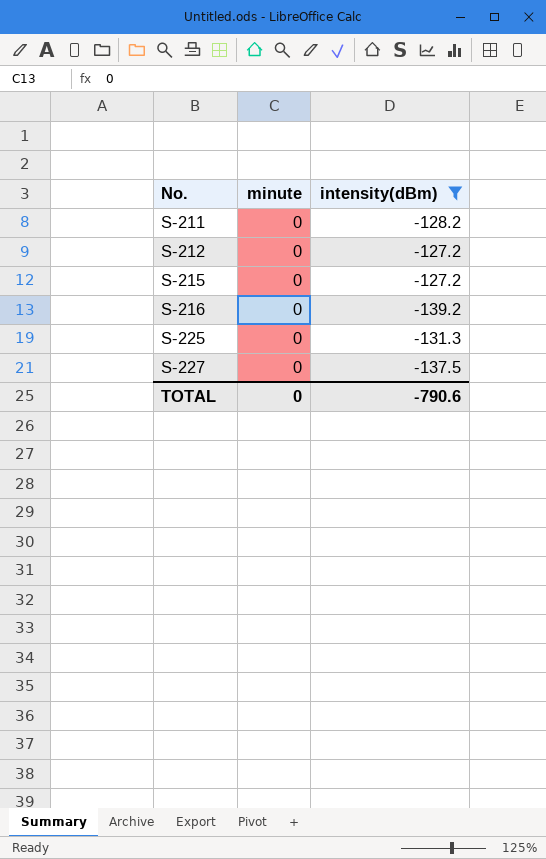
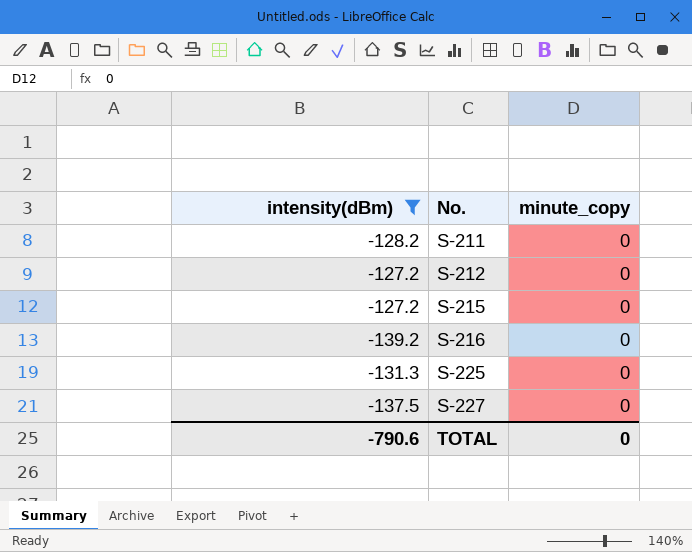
column intensity(dBm) | position: 3 -> 1
column name: minute -> minute_copy

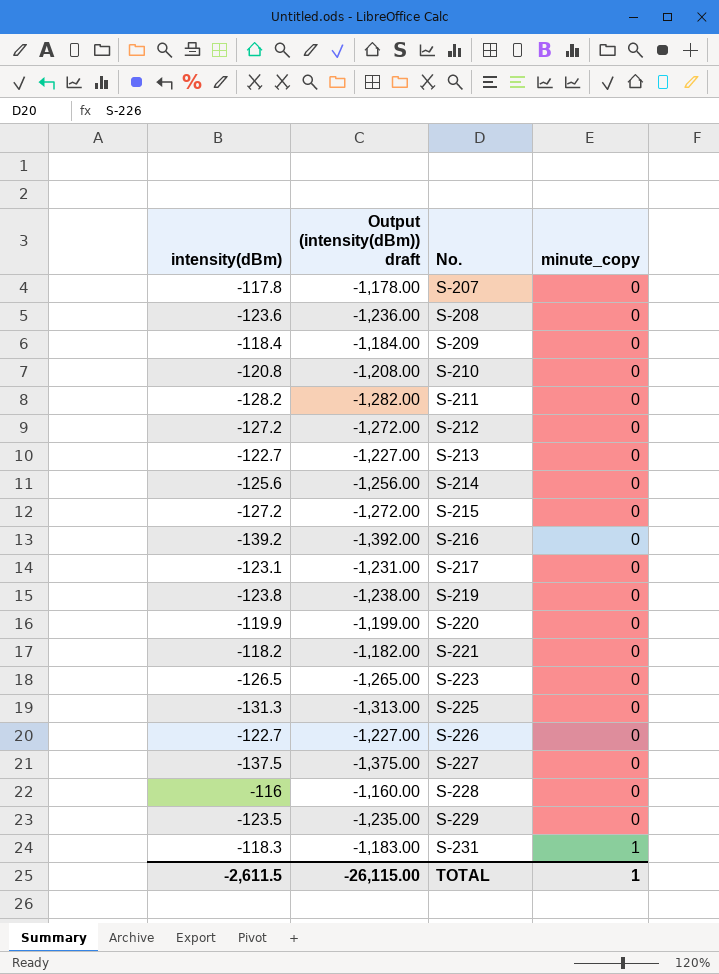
filter: intensity(dBm) <= -127.2 -> none
column Output (intensity(dBm)) draft | formula: none -> [intensity(dBm)] * 10
TOTAL | intensity(dBm): -790.6 -> -2,611.5
TOTAL | minute_copy: 0 -> 1

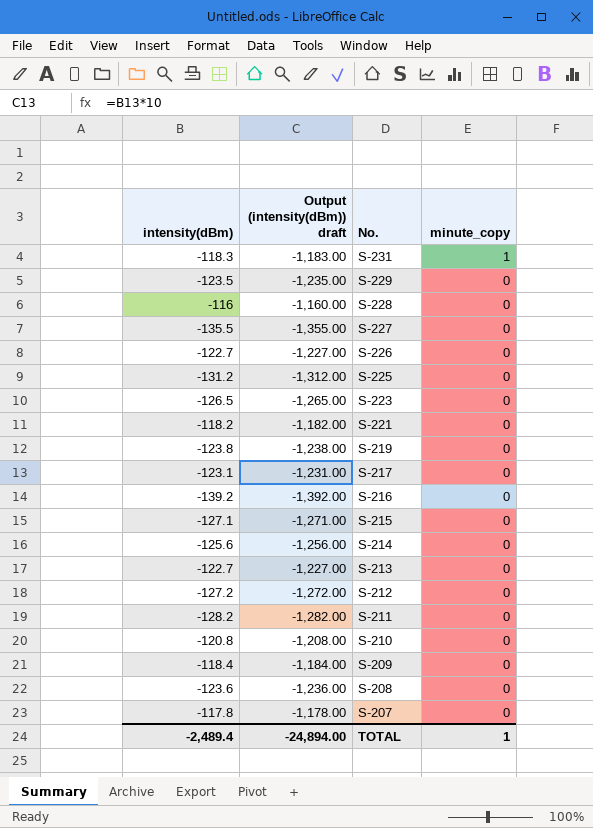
row order: No. ascending -> No. descending
row S-220: -119.9 | -1,199.00 | 0 -> none
S-227 | intensity(dBm): -137.5 -> -135.5
S-227 | Output (intensity(dBm)) draft: -1,375.00 -> -1,355.00
S-225 | intensity(dBm): -131.3 -> -131.2
S-225 | Output (intensity(dBm)) draft: -1,313.00 -> -1,312.00
S-215 | intensity(dBm): -127.2 -> -127.1
S-215 | Output (intensity(dBm)) draft: -1,272.00 -> -1,271.00
TOTAL | intensity(dBm): -2,611.5 -> -2,489.4
TOTAL | Output (intensity(dBm)) draft: -26,115.00 -> -24,894.00

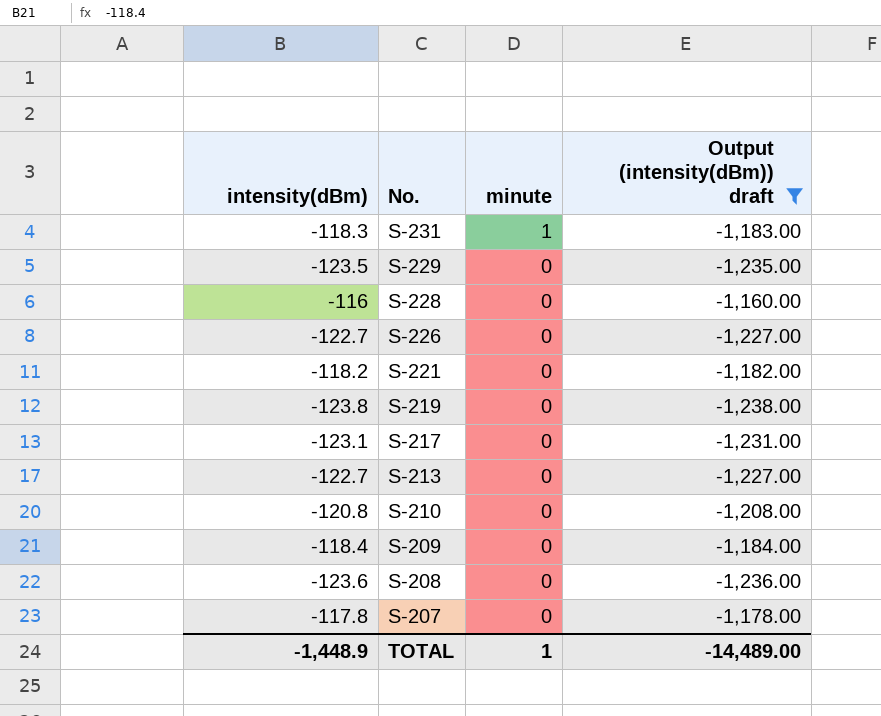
filter: none -> Output (intensity(dBm)) draft >= -1,238.00
column name: minute_copy -> minute
column Output (intensity(dBm)) draft | position: 2 -> 4
TOTAL | intensity(dBm): -2,489.4 -> -1,448.9
TOTAL | Output (intensity(dBm)) draft: -24,894.00 -> -14,489.00

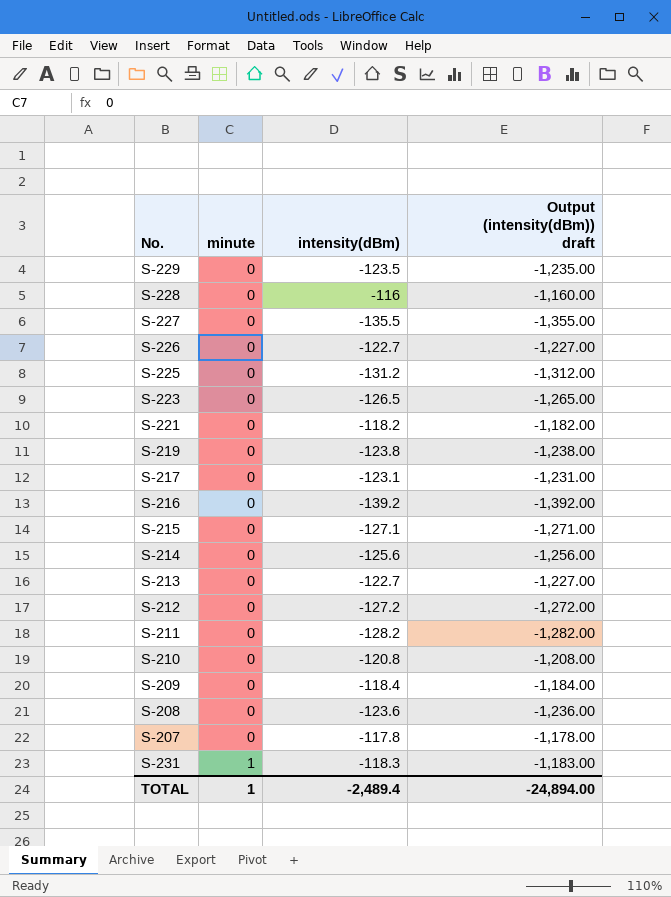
filter: Output (intensity(dBm)) draft >= -1,238.00 -> none
row order: No. descending -> minute ascending
column intensity(dBm) | position: 1 -> 3
TOTAL | intensity(dBm): -1,448.9 -> -2,489.4
TOTAL | Output (intensity(dBm)) draft: -14,489.00 -> -24,894.00

